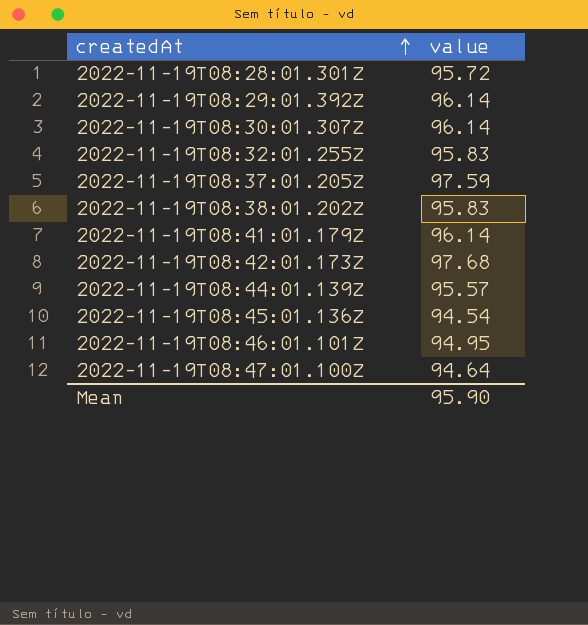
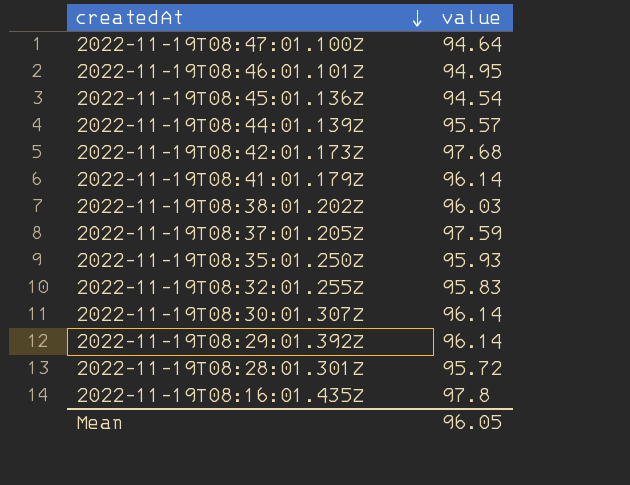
row order: createdAt ascending -> createdAt descending
2022-11-19T08:38:01.202Z | value: 95.83 -> 96.03
row 2022-11-19T08:35:01.250Z: none -> 95.93
row 2022-11-19T08:16:01.435Z: none -> 97.8
Mean | value: 95.90 -> 96.05

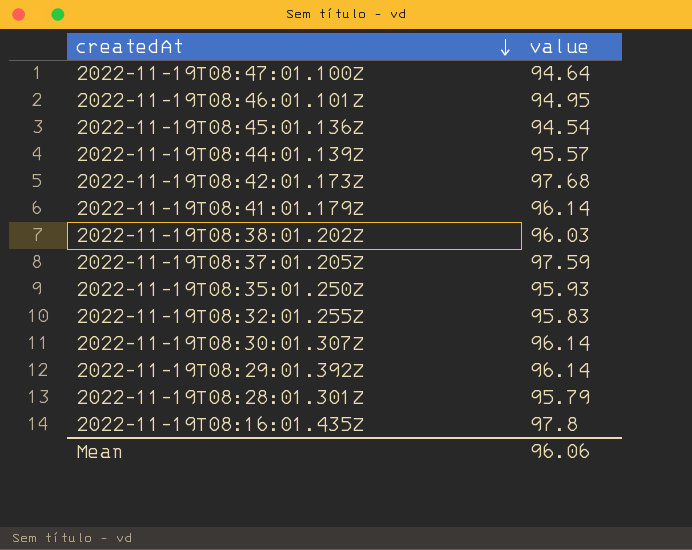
2022-11-19T08:28:01.301Z | value: 95.72 -> 95.79
Mean | value: 96.05 -> 96.06

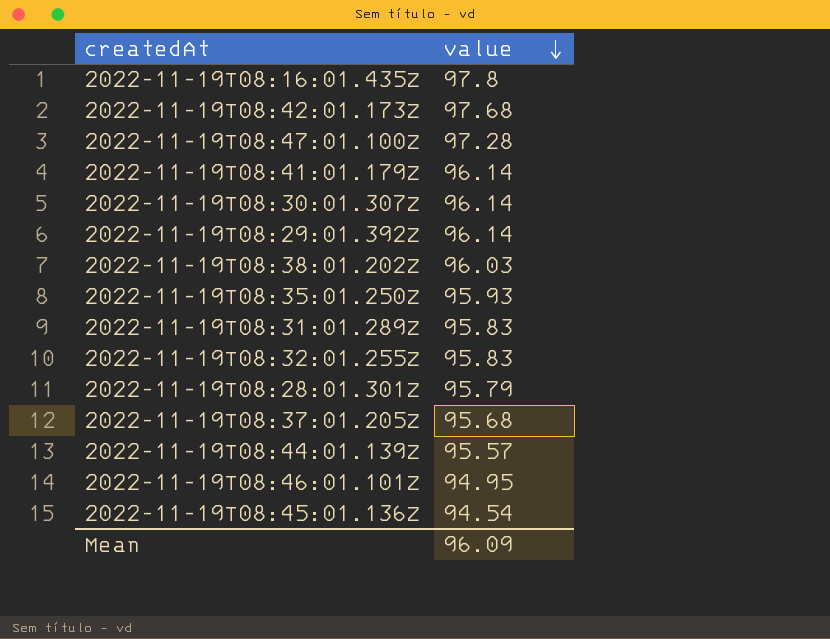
row order: createdAt descending -> value descending
2022-11-19T08:47:01.100Z | value: 94.64 -> 97.28
row 2022-11-19T08:31:01.289Z: none -> 95.83
2022-11-19T08:37:01.205Z | value: 97.59 -> 95.68
Mean | value: 96.06 -> 96.09

